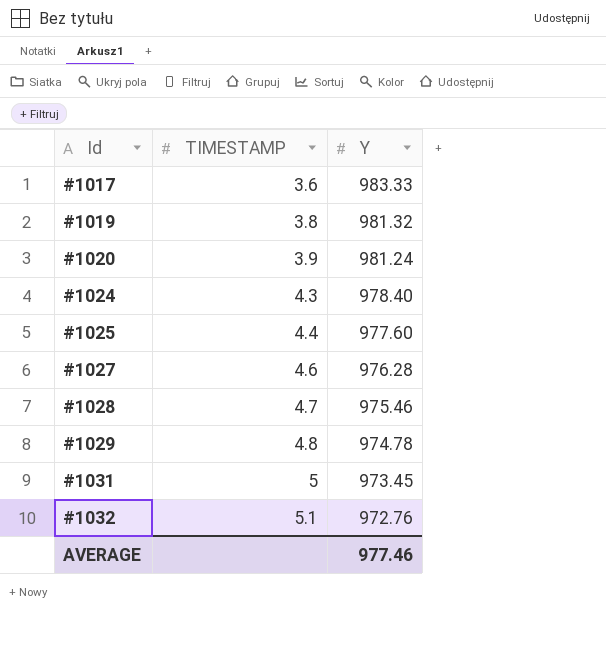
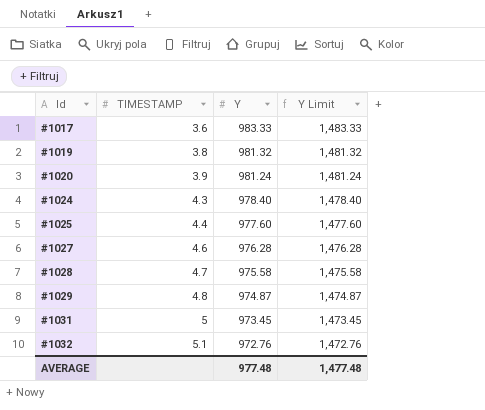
column Y Limit | formula: none -> [Y] + 500
#1028 | Y: 975.46 -> 975.58
#1029 | Y: 974.78 -> 974.87
AVERAGE | Y: 977.46 -> 977.48

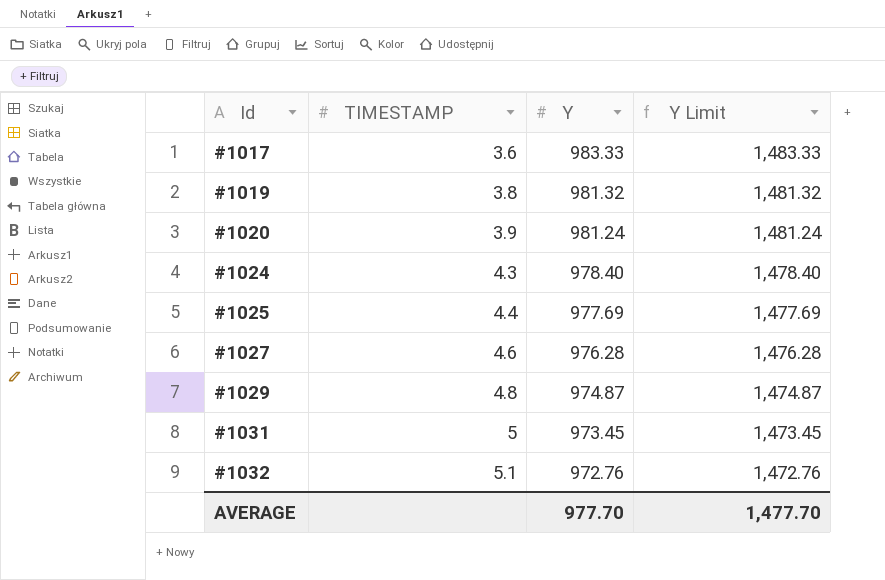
row #1028: 4.7 | 975.58 | 1,475.58 -> none
#1025 | Y: 977.60 -> 977.69
#1025 | Y Limit: 1,477.60 -> 1,477.69
AVERAGE | Y: 977.48 -> 977.70
AVERAGE | Y Limit: 1,477.48 -> 1,477.70

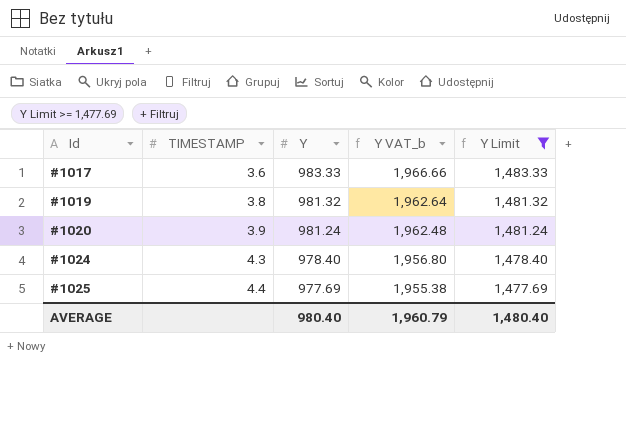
filter: none -> Y Limit >= 1,477.69
column Y VAT_b | formula: none -> [Y] * 2
AVERAGE | Y: 977.70 -> 980.40
AVERAGE | Y Limit: 1,477.70 -> 1,480.40

